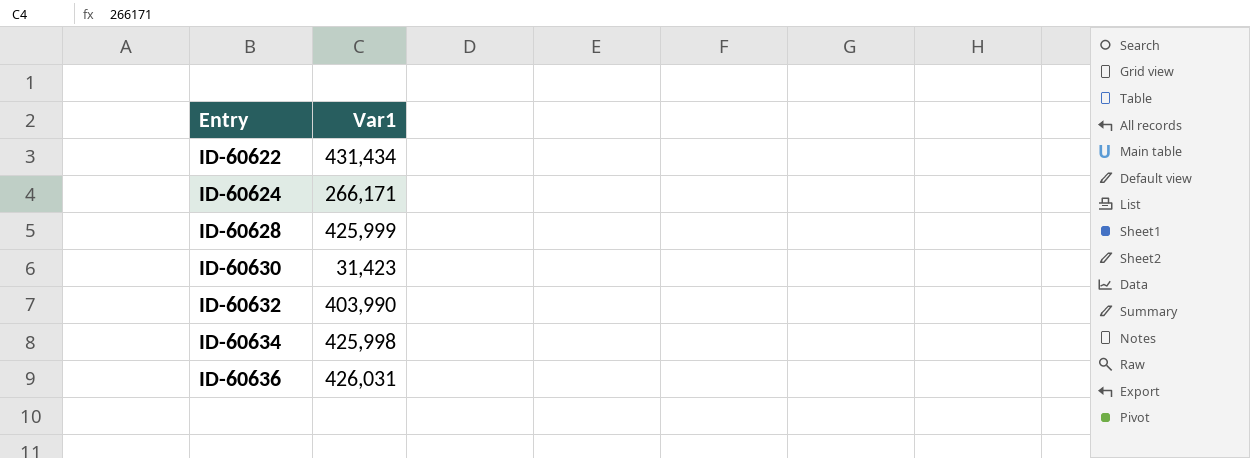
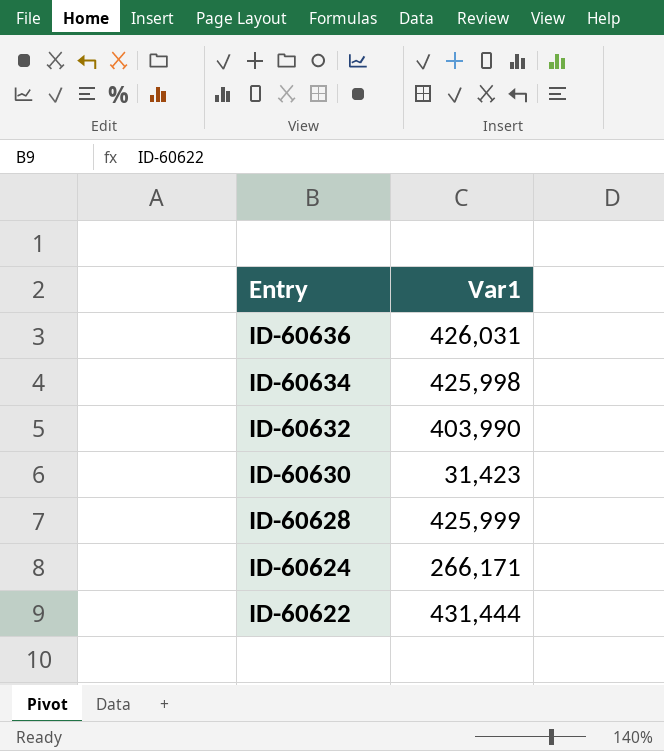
row order: Entry ascending -> Entry descending
ID-60622 | Var1: 431,434 -> 431,444

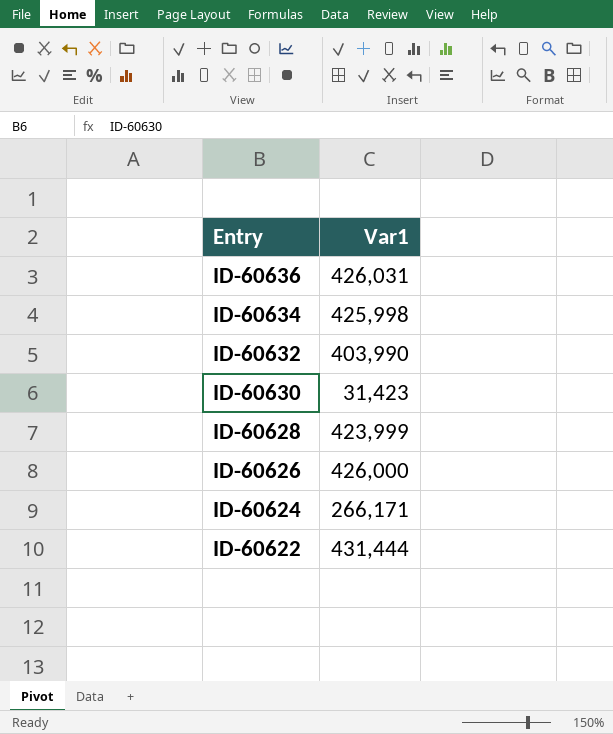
ID-60628 | Var1: 425,999 -> 423,999
row ID-60626: none -> 426,000

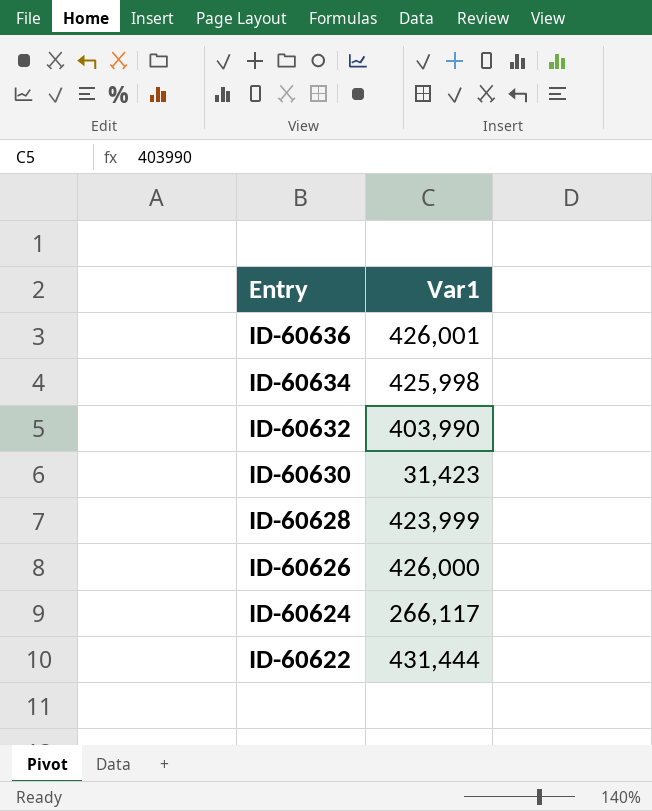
ID-60636 | Var1: 426,031 -> 426,001
ID-60624 | Var1: 266,171 -> 266,117

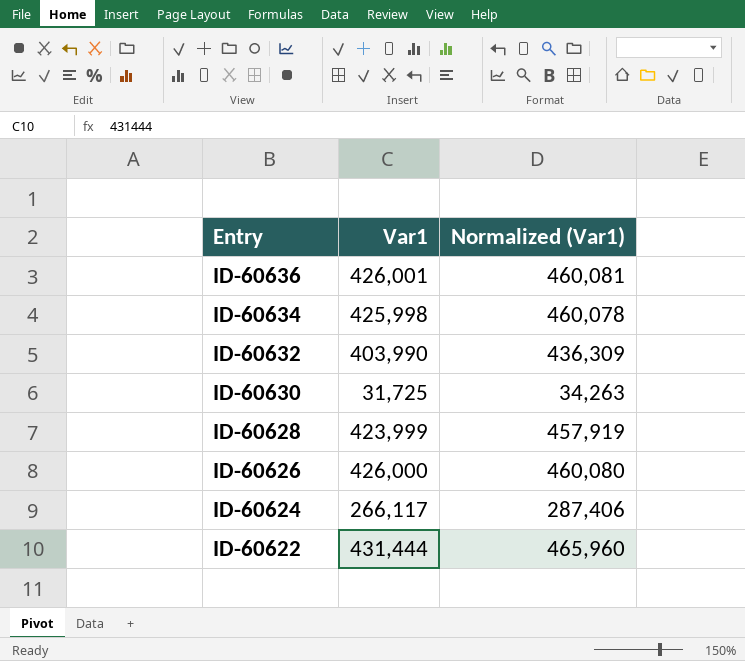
column Normalized (Var1) | formula: none -> [Var1] * 1.08
ID-60630 | Var1: 31,423 -> 31,725

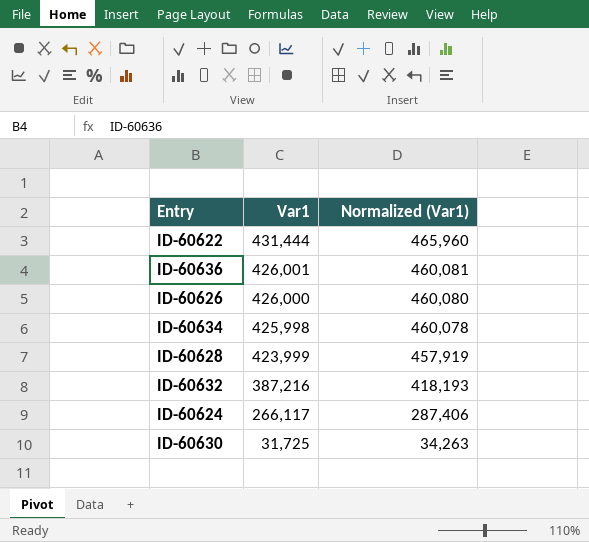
row order: Entry descending -> Var1 descending
ID-60632 | Var1: 403,990 -> 387,216
ID-60632 | Normalized (Var1): 436,309 -> 418,193

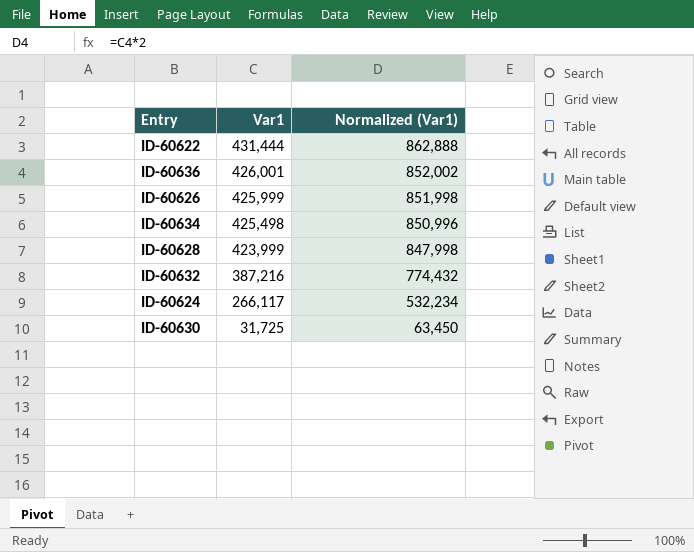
column Normalized (Var1) | formula: [Var1] * 1.08 -> [Var1] * 2
ID-60626 | Var1: 426,000 -> 425,999
ID-60634 | Var1: 425,998 -> 425,498

